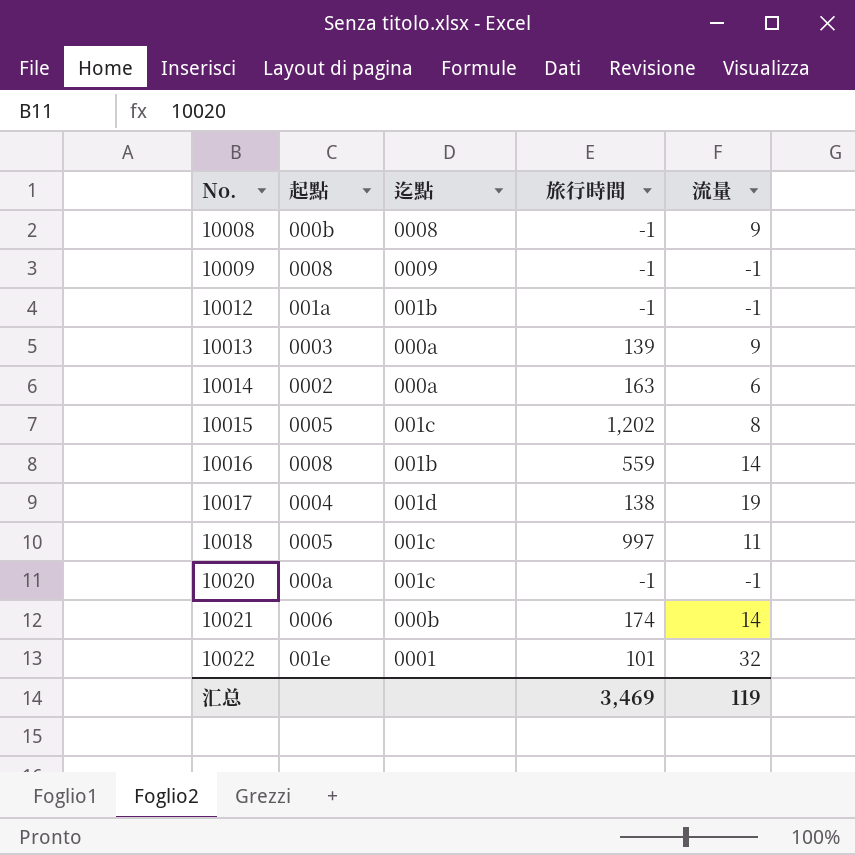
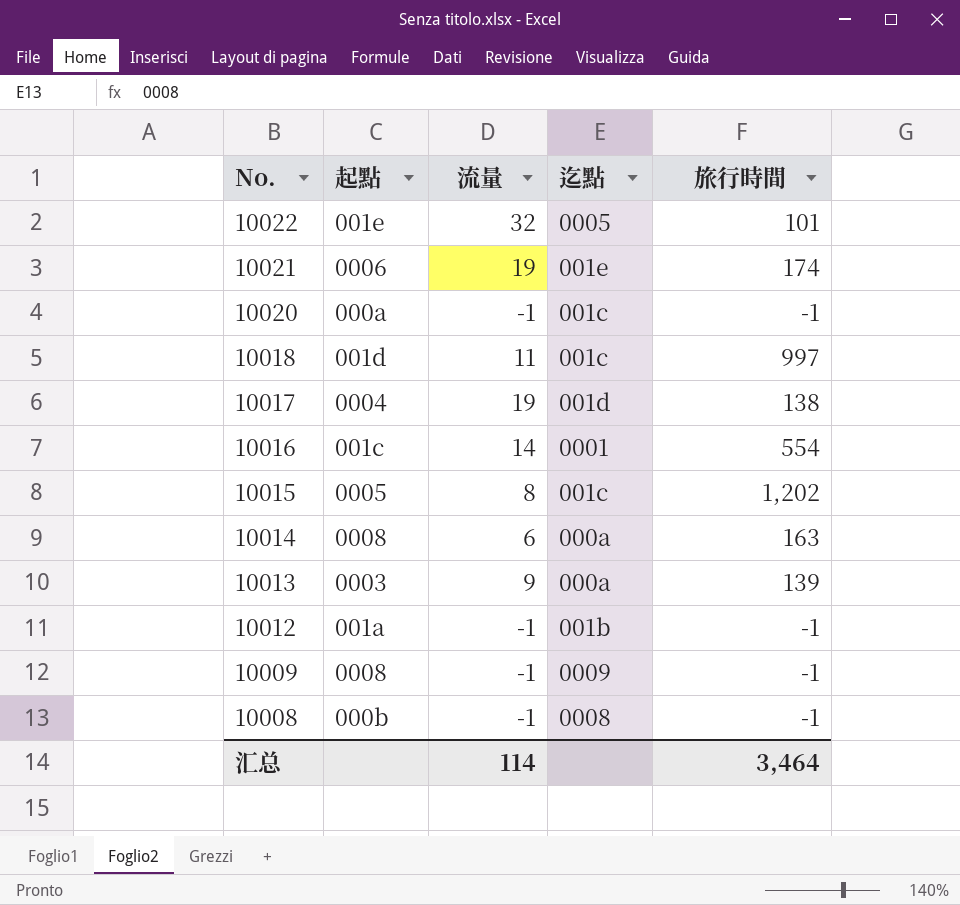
row order: No. ascending -> No. descending
column 流量 | position: 5 -> 3
10022 | 迄點: 0001 -> 0005
10021 | 流量: 14 -> 19
10021 | 迄點: 000b -> 001e
10018 | 起點: 0005 -> 001d
10016 | 起點: 0008 -> 001c
10016 | 迄點: 001b -> 0001
10016 | 旅行時間: 559 -> 554
10014 | 起點: 0002 -> 0008
10008 | 流量: 9 -> -1
汇总 | 流量: 119 -> 114
汇总 | 旅行時間: 3,469 -> 3,464

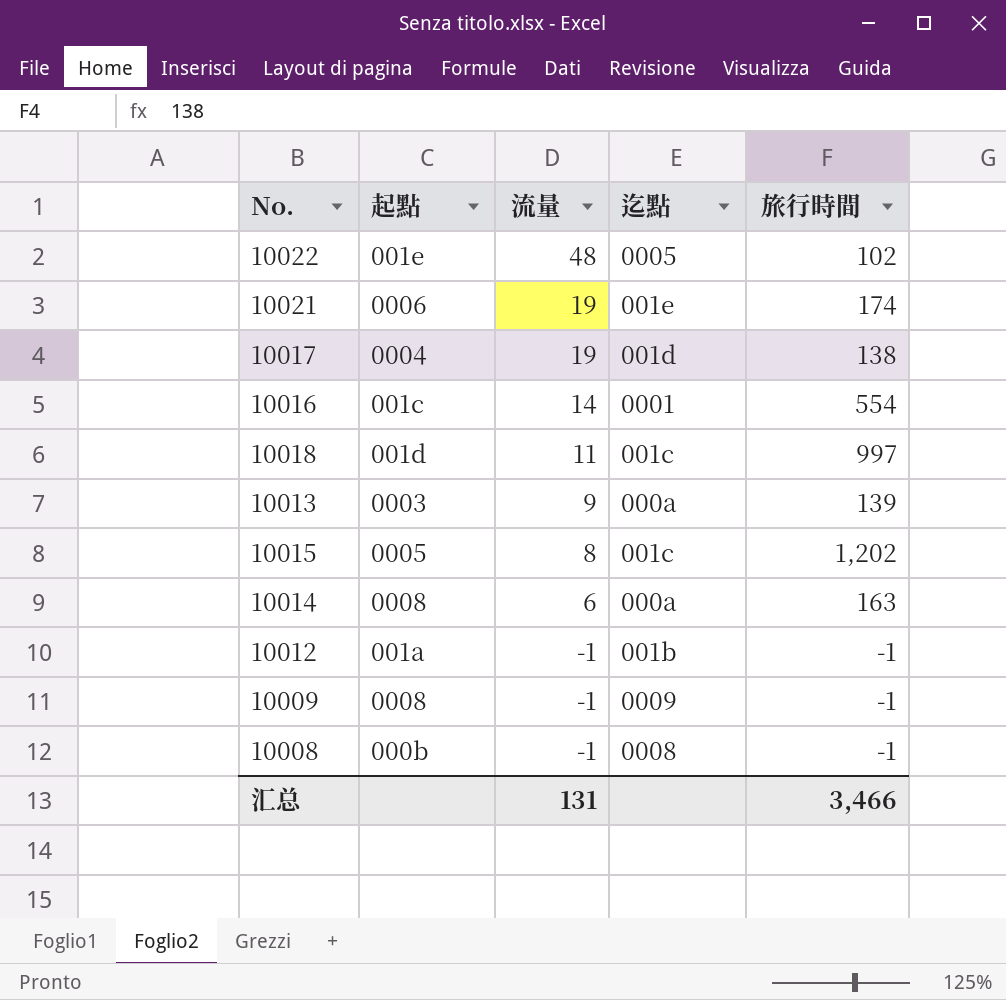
row order: No. descending -> 流量 descending
row 10020: 000a | -1 | 001c | -1 -> none
10022 | 流量: 32 -> 48
10022 | 旅行時間: 101 -> 102
汇总 | 流量: 114 -> 131
汇总 | 旅行時間: 3,464 -> 3,466

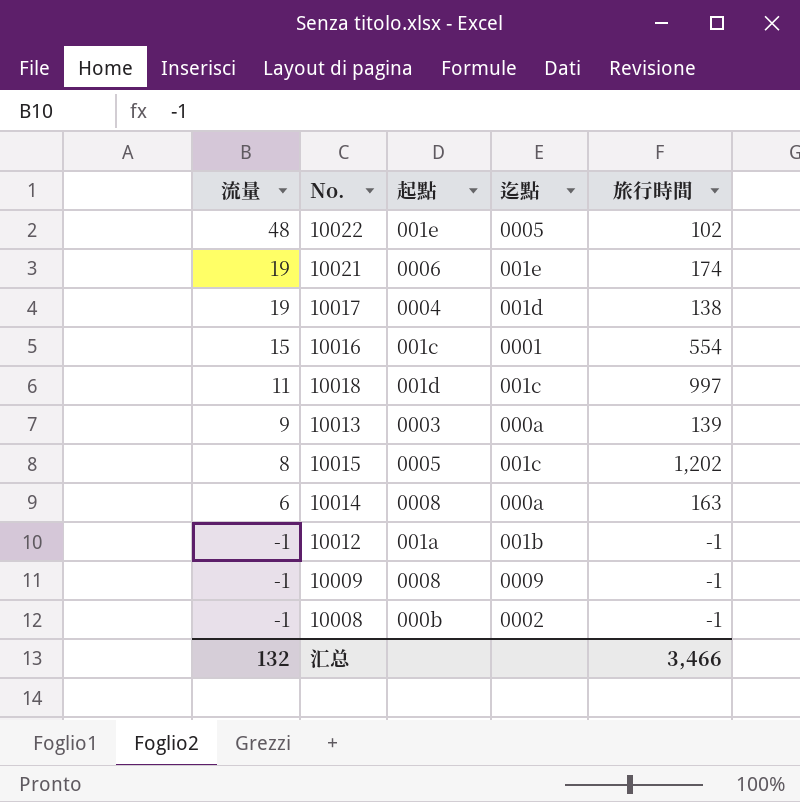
column 流量 | position: 3 -> 1
10016 | 流量: 14 -> 15
10008 | 迄點: 0008 -> 0002
汇总 | 流量: 131 -> 132

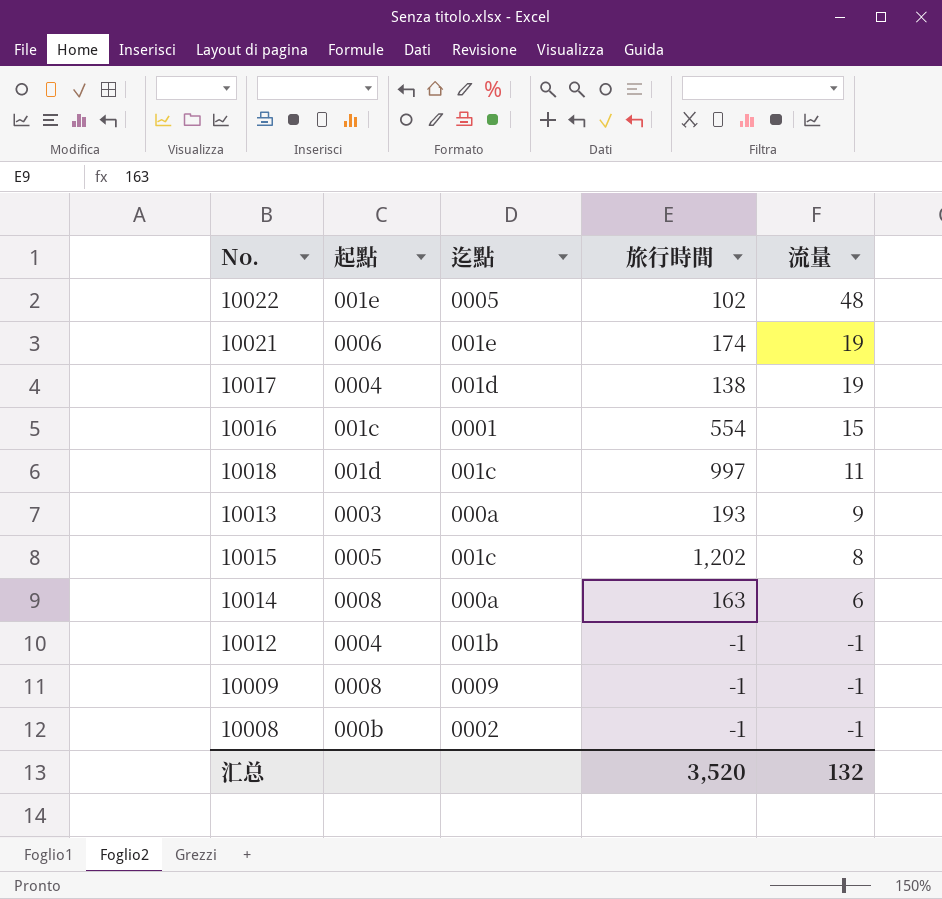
column 流量 | position: 1 -> 5
10013 | 旅行時間: 139 -> 193
10012 | 起點: 001a -> 0004
汇总 | 旅行時間: 3,466 -> 3,520

